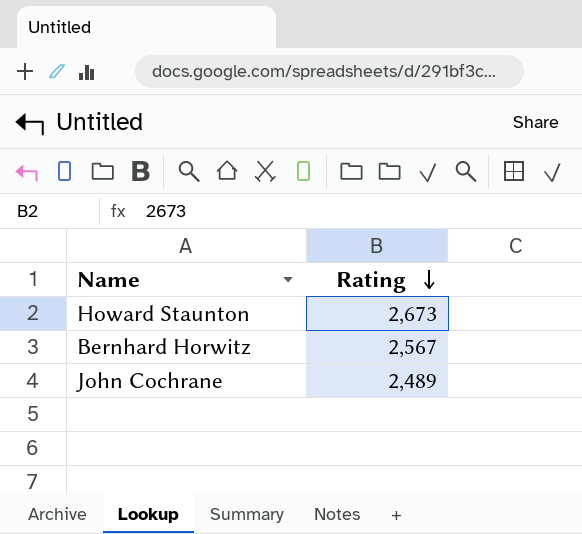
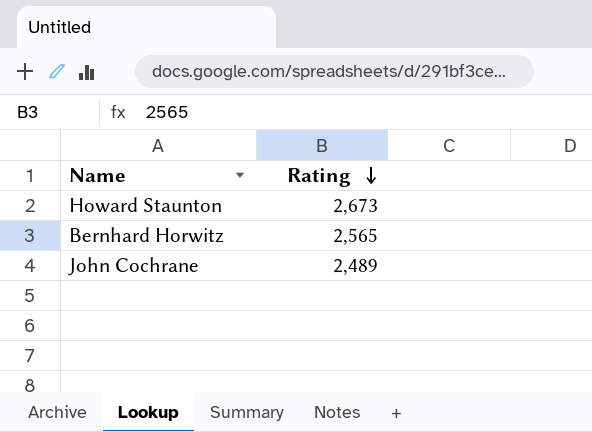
Bernhard Horwitz | Rating: 2,567 -> 2,565

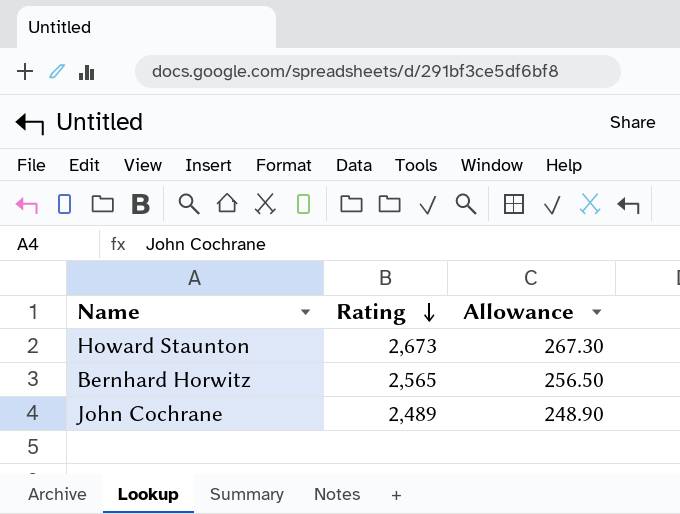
column Allowance | formula: none -> [Rating] * 0.1

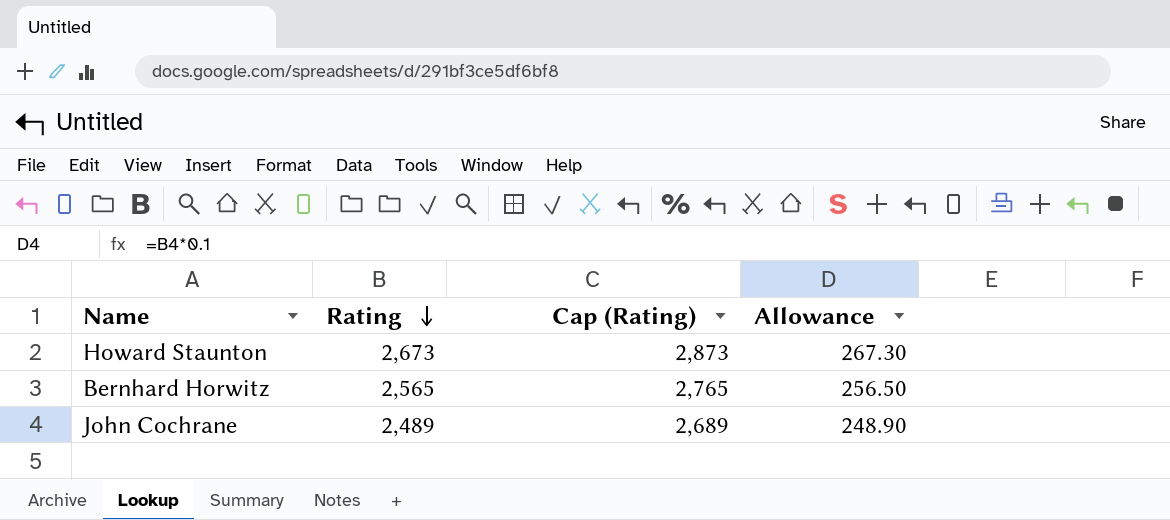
column Cap (Rating) | formula: none -> [Rating] + 200

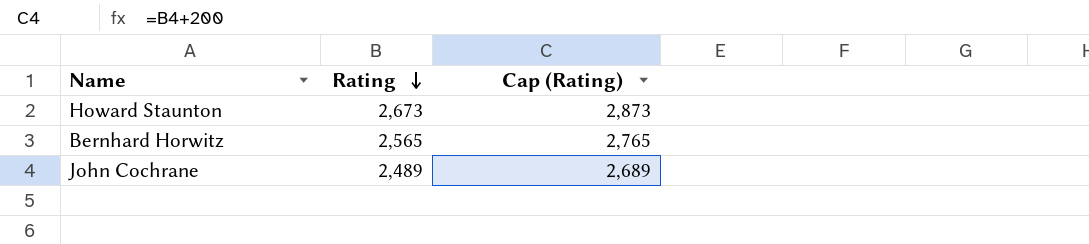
column Allowance | formula: [Rating] * 0.1 -> none

